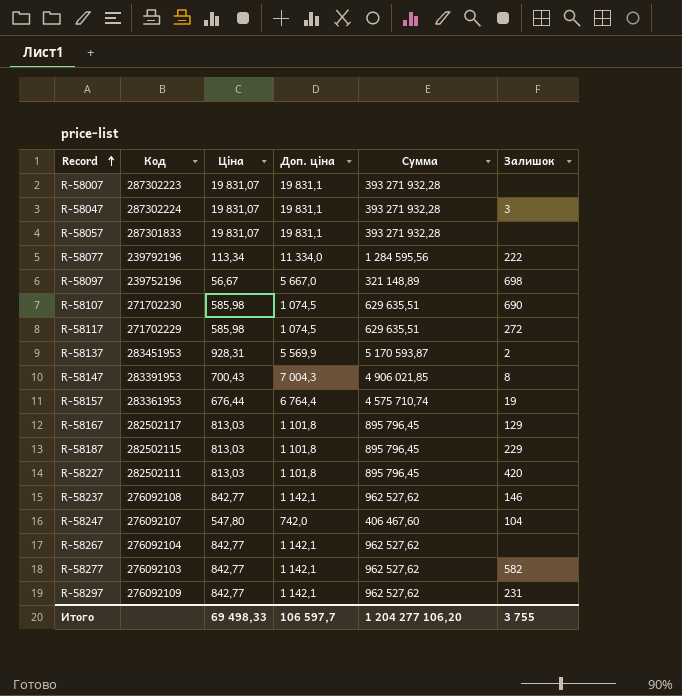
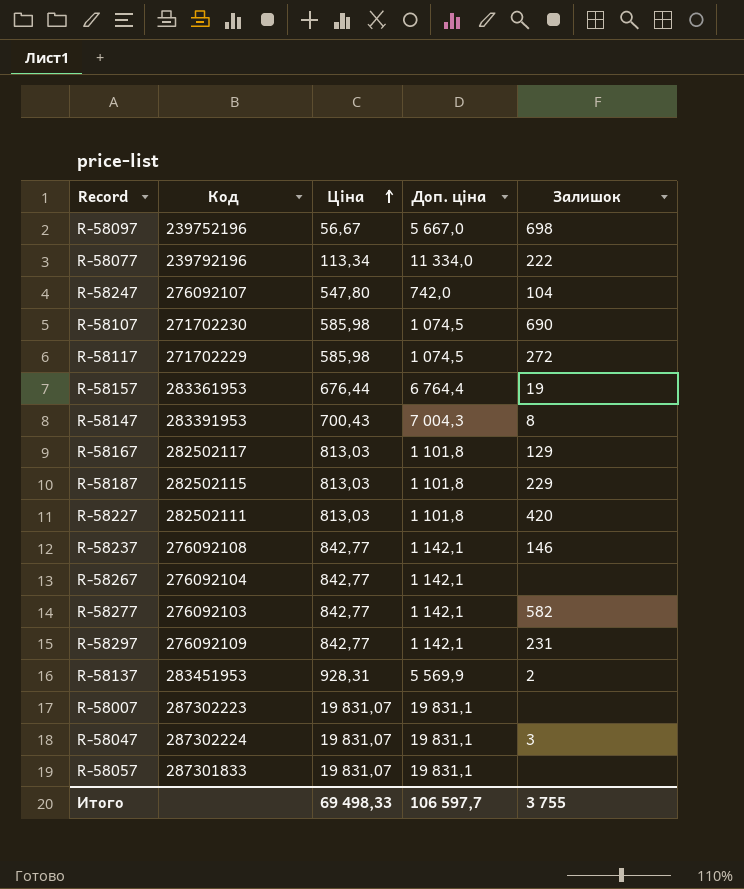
row order: Record ascending -> Ціна ascending
column Сумма | formula: [Ціна] * [Доп. ціна] -> none

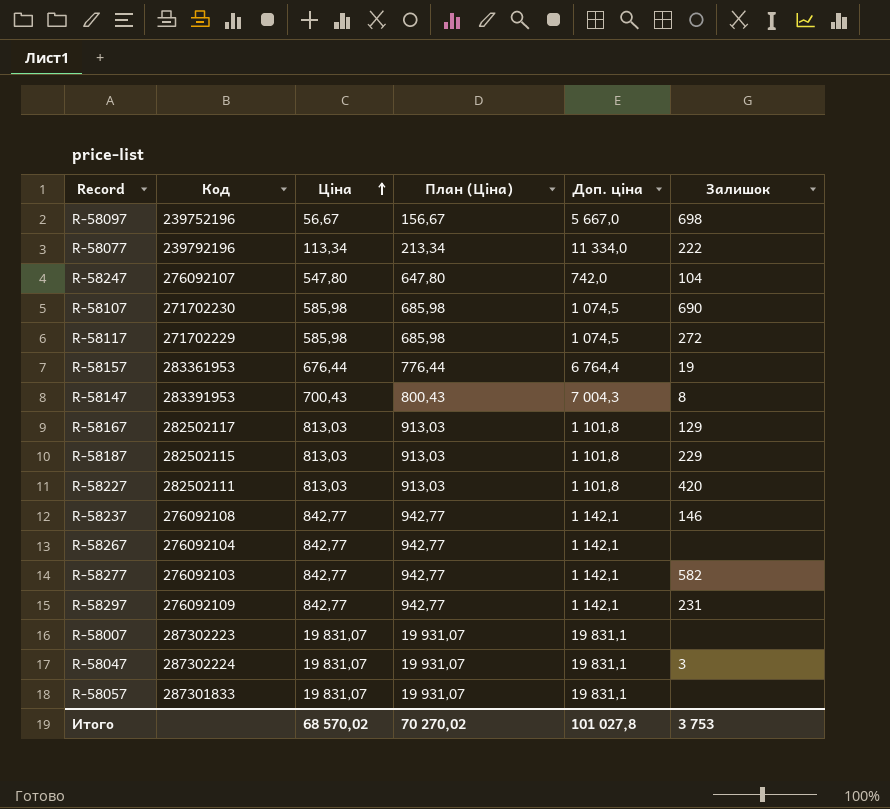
column План (Ціна) | formula: none -> [Ціна] + 100
row R-58137: 283451953 | 928,31 | 5 569,9 | 2 -> none
Итого | Ціна: 69 498,33 -> 68 570,02
Итого | Доп. ціна: 106 597,7 -> 101 027,8
Итого | Залишок: 3 755 -> 3 753

